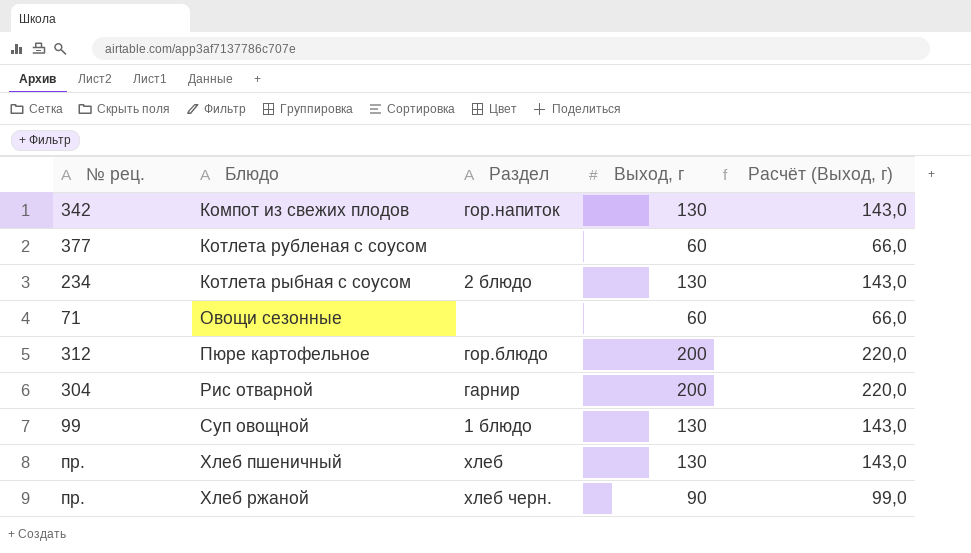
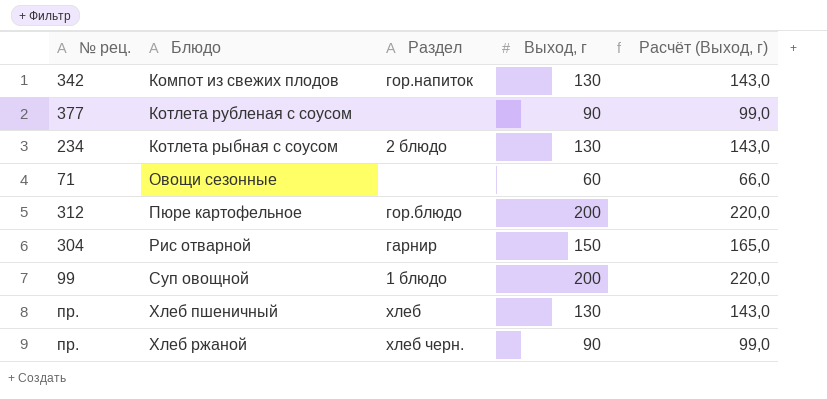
Котлета рубленая с соусом | Выход, г: 60 -> 90
Котлета рубленая с соусом | Расчёт (Выход, г): 66,0 -> 99,0
Рис отварной | Выход, г: 200 -> 150
Рис отварной | Расчёт (Выход, г): 220,0 -> 165,0
Суп овощной | Выход, г: 130 -> 200
Суп овощной | Расчёт (Выход, г): 143,0 -> 220,0

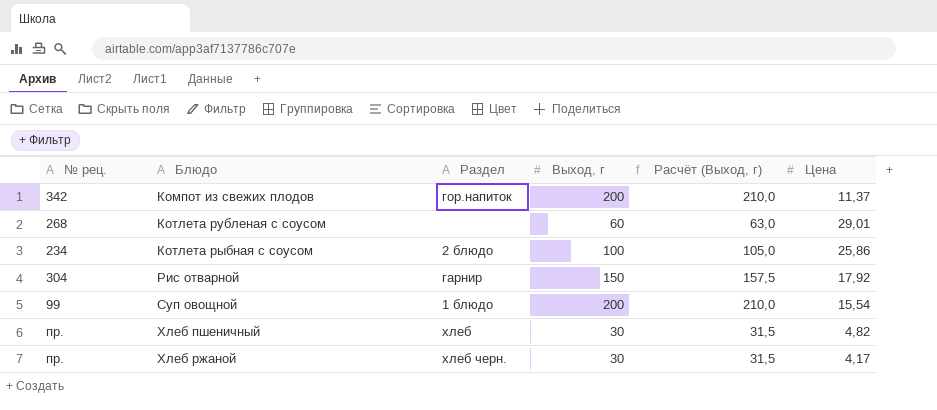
column Расчёт (Выход, г) | formula: [Выход, г] * 1,1 -> [Выход, г] * 1,05
column Цена | position: none -> 6
row Овощи сезонные: 71 | none | 60 | 66,0 -> none
row Пюре картофельное: 312 | гор.блюдо | 200 | 220,0 -> none
Компот из свежих плодов | Выход, г: 130 -> 200
Котлета рубленая с соусом | № рец.: 377 -> 268
Котлета рубленая с соусом | Выход, г: 90 -> 60
Котлета рыбная с соусом | Выход, г: 130 -> 100
Хлеб пшеничный | Выход, г: 130 -> 30
Хлеб ржаной | Выход, г: 90 -> 30

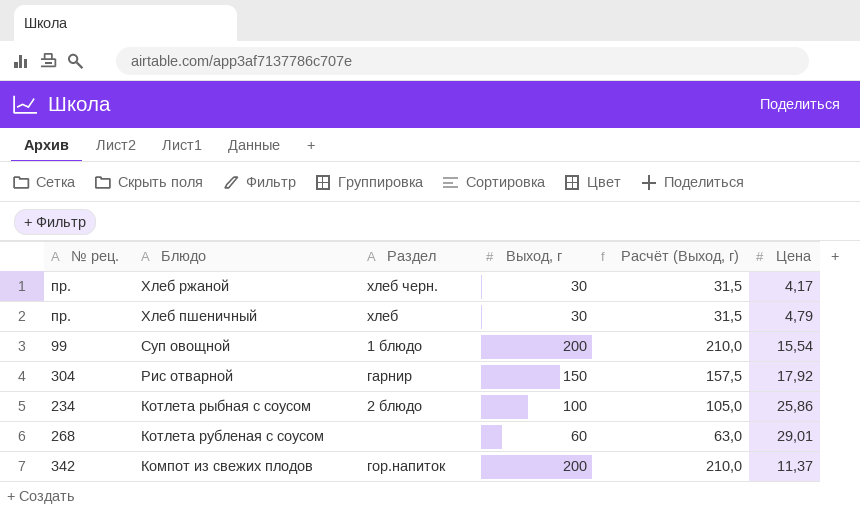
row order: Блюдо ascending -> Блюдо descending
Хлеб пшеничный | Цена: 4,82 -> 4,79

